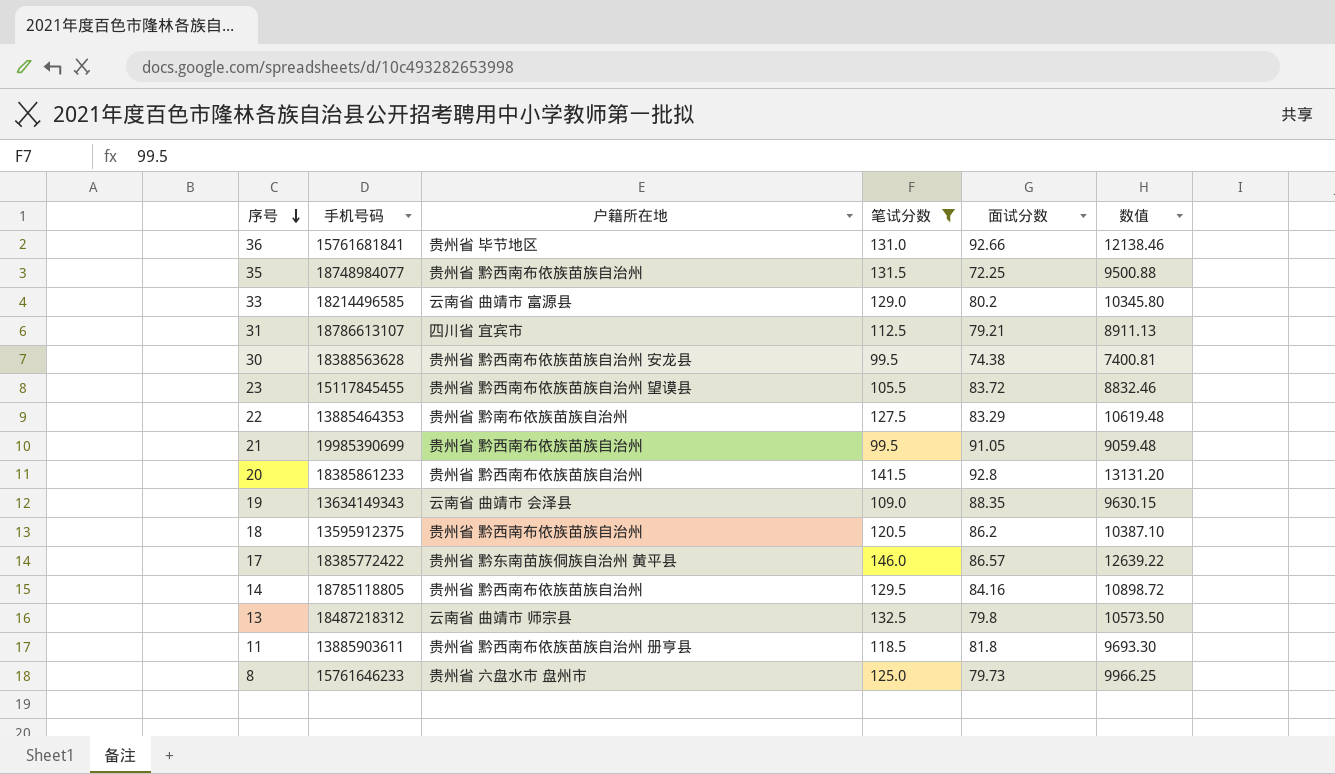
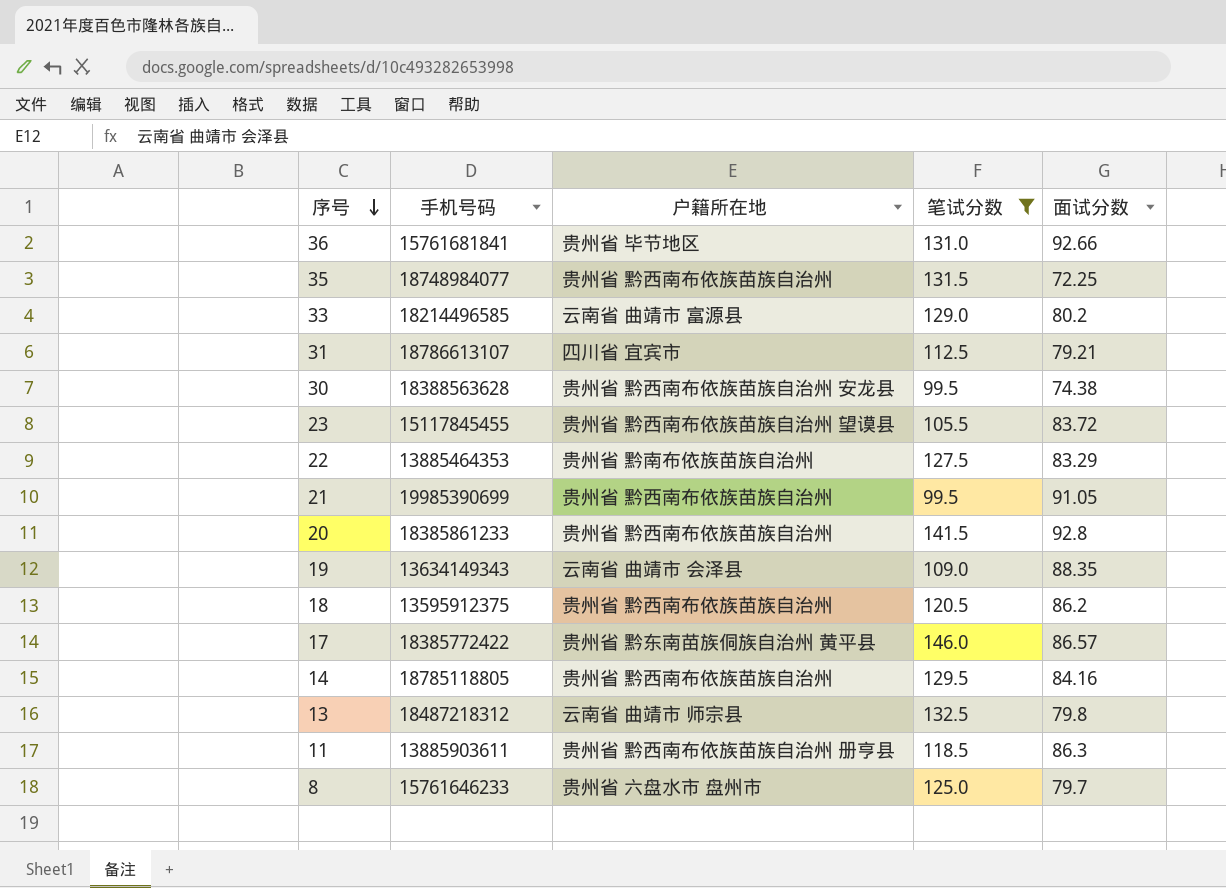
column 数值 | formula: [笔试分数] * [面试分数] -> none
11 | 面试分数: 81.8 -> 86.3
8 | 面试分数: 79.73 -> 79.7

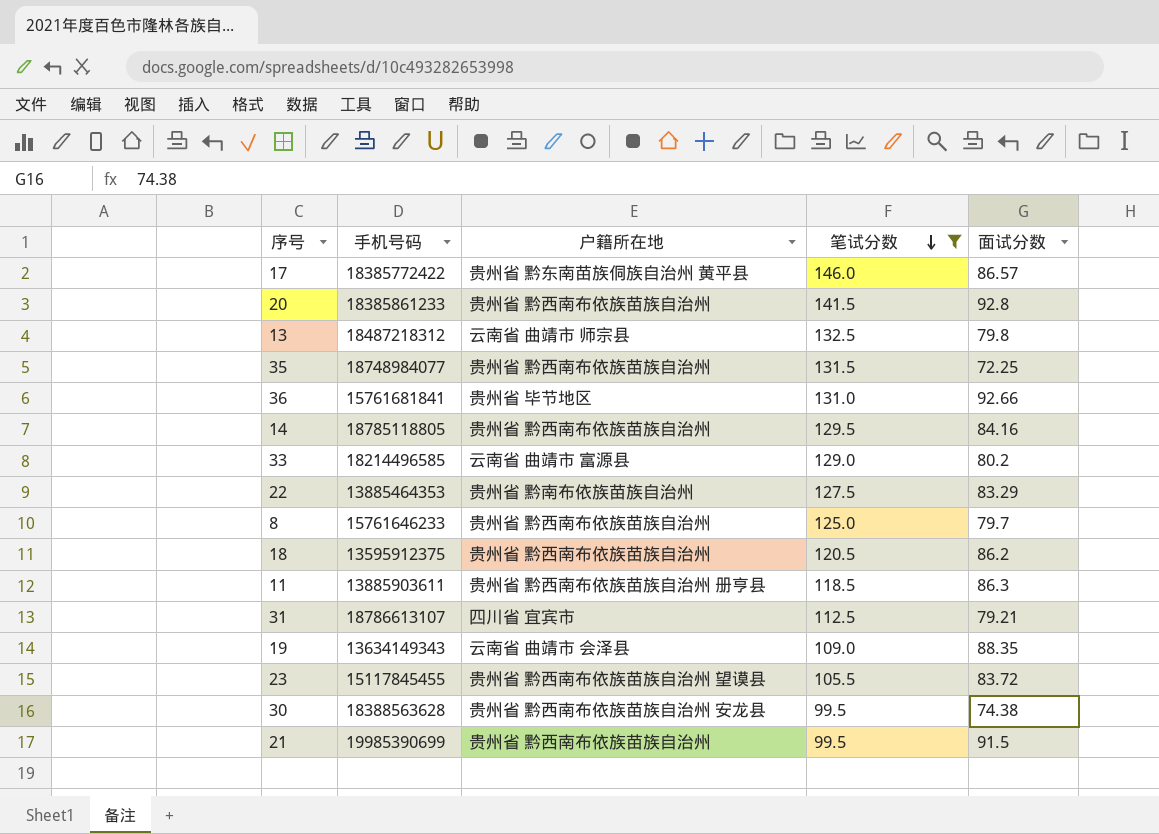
row order: 序号 descending -> 笔试分数 descending
8 | 户籍所在地: 贵州省 六盘水市 盘州市 -> 贵州省 黔西南布依族苗族自治州
21 | 面试分数: 91.05 -> 91.5

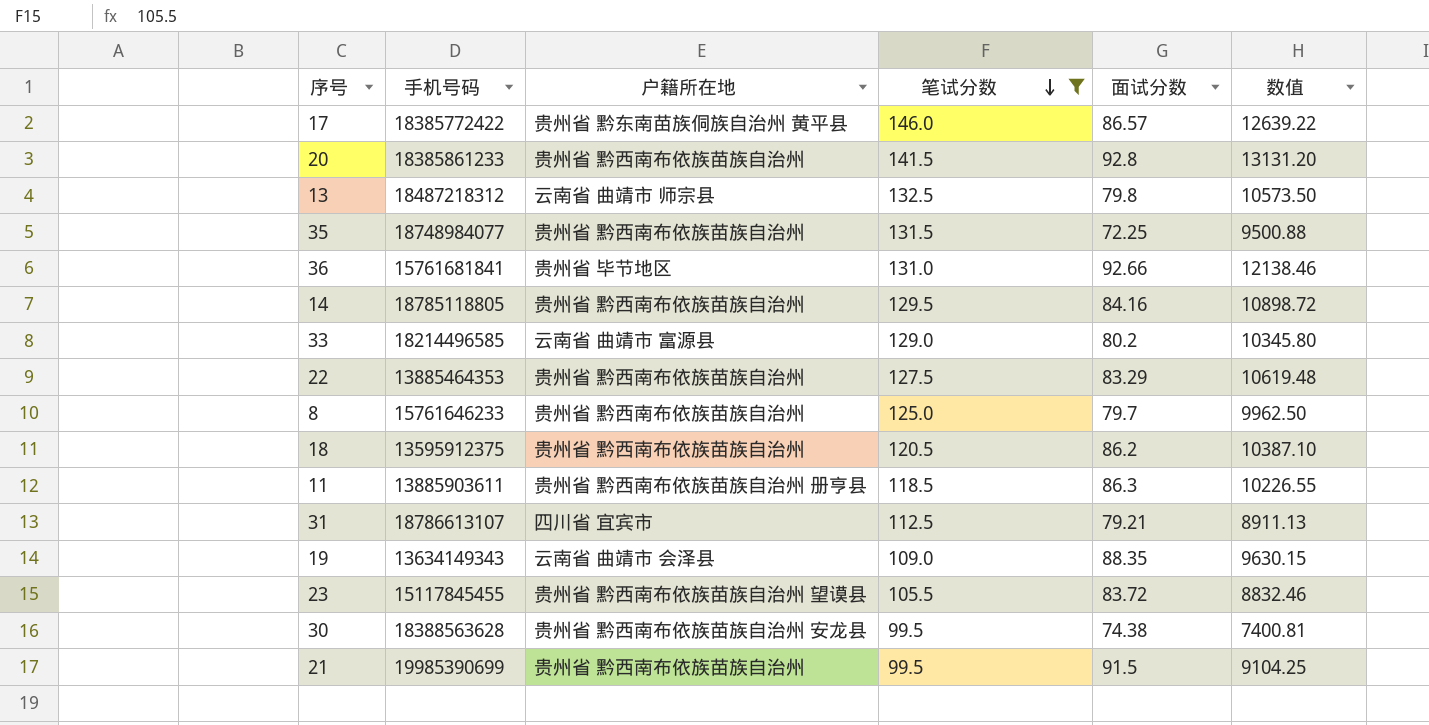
column 数值 | formula: none -> [笔试分数] * [面试分数]
22 | 户籍所在地: 贵州省 黔南布依族苗族自治州 -> 贵州省 黔西南布依族苗族自治州

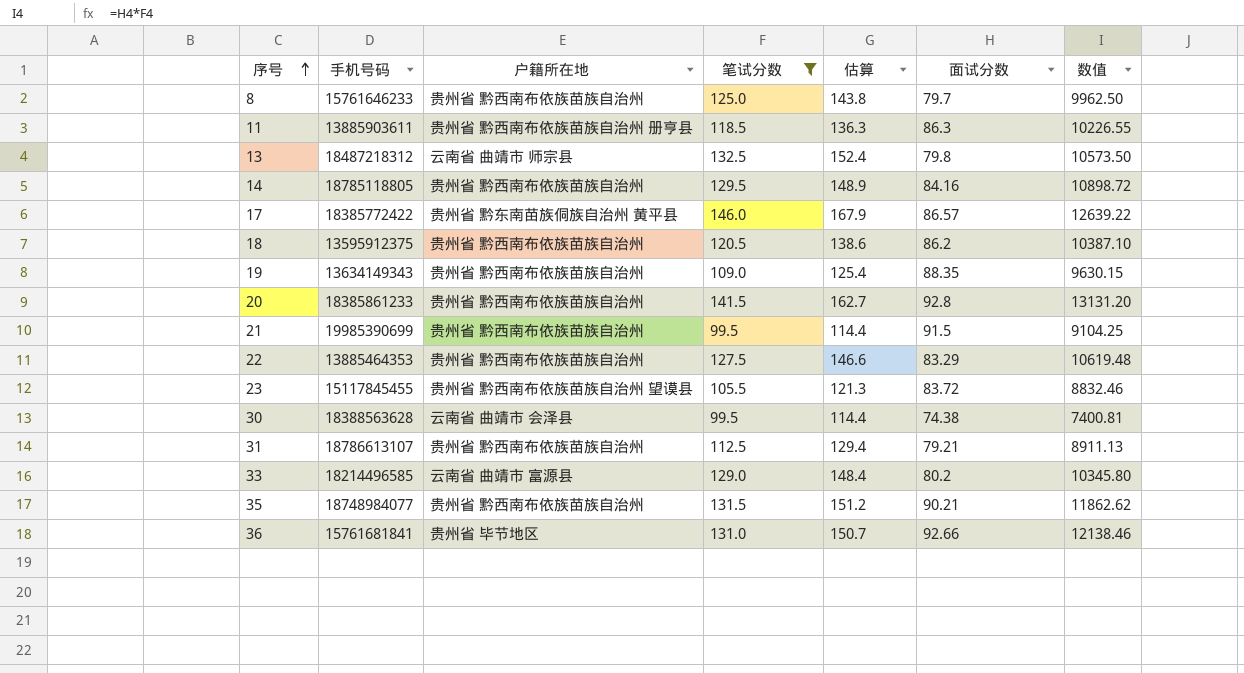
row order: 笔试分数 descending -> 序号 ascending
column 估算 | formula: none -> [笔试分数] * 1.15
19 | 户籍所在地: 云南省 曲靖市 会泽县 -> 贵州省 黔西南布依族苗族自治州
30 | 户籍所在地: 贵州省 黔西南布依族苗族自治州 安龙县 -> 云南省 曲靖市 会泽县
31 | 户籍所在地: 四川省 宜宾市 -> 贵州省 黔西南布依族苗族自治州
35 | 面试分数: 72.25 -> 90.21
35 | 数值: 9500.88 -> 11862.62

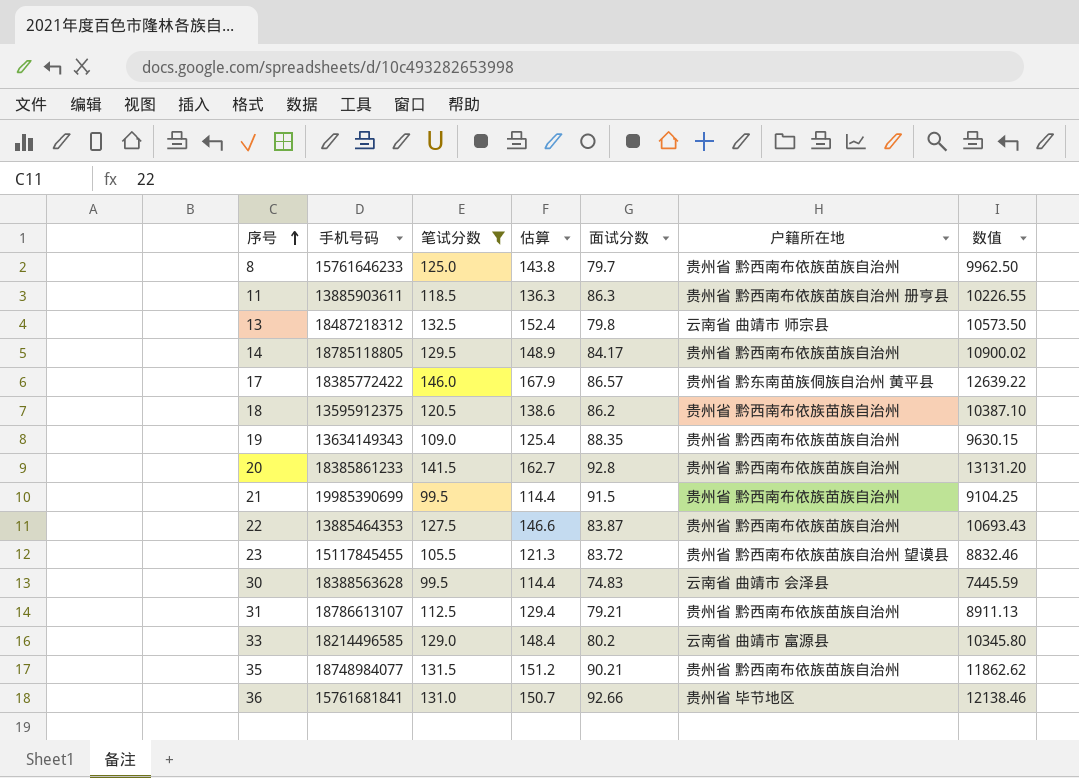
column 户籍所在地 | position: 3 -> 6
14 | 面试分数: 84.16 -> 84.17
14 | 数值: 10898.72 -> 10900.02
22 | 面试分数: 83.29 -> 83.87
22 | 数值: 10619.48 -> 10693.43
30 | 面试分数: 74.38 -> 74.83
30 | 数值: 7400.81 -> 7445.59

